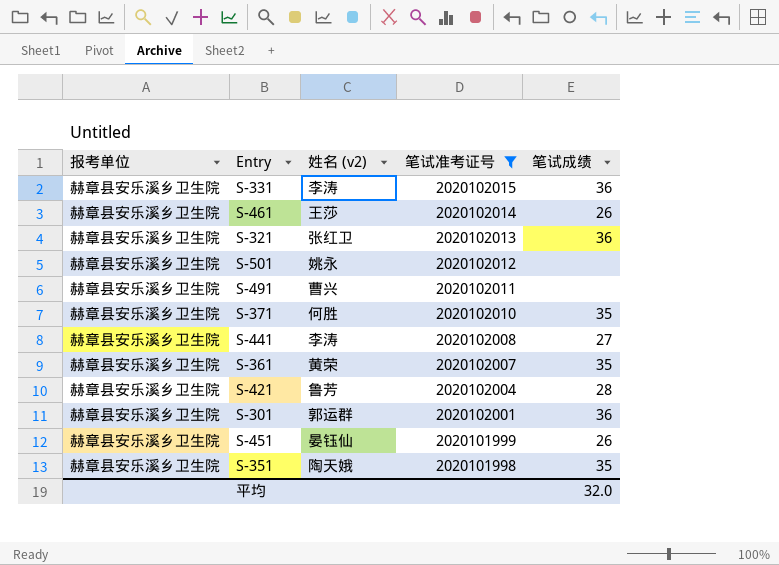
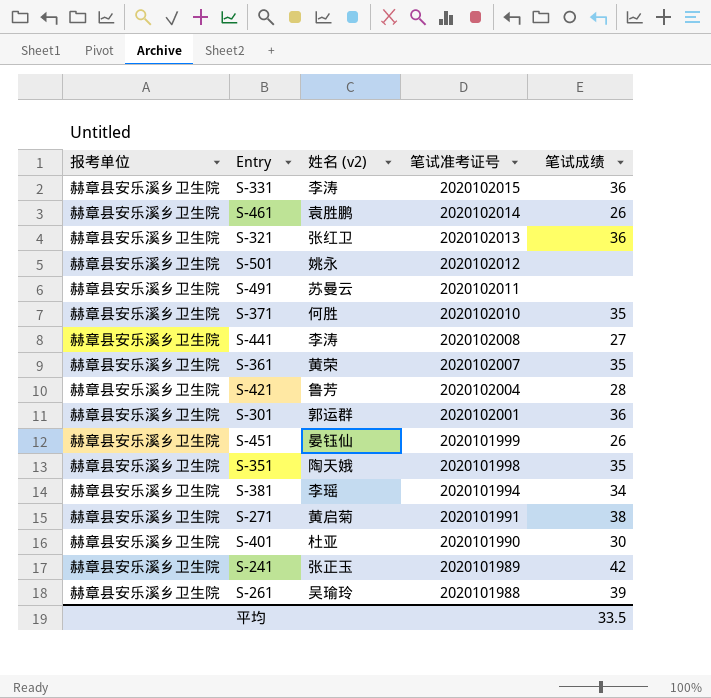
filter: 笔试准考证号 >= 2020101998 -> none
S-461 | 姓名 (v2): 王莎 -> 袁胜鹏
S-491 | 姓名 (v2): 曹兴 -> 苏曼云
平均 | 笔试成绩: 32.0 -> 33.5

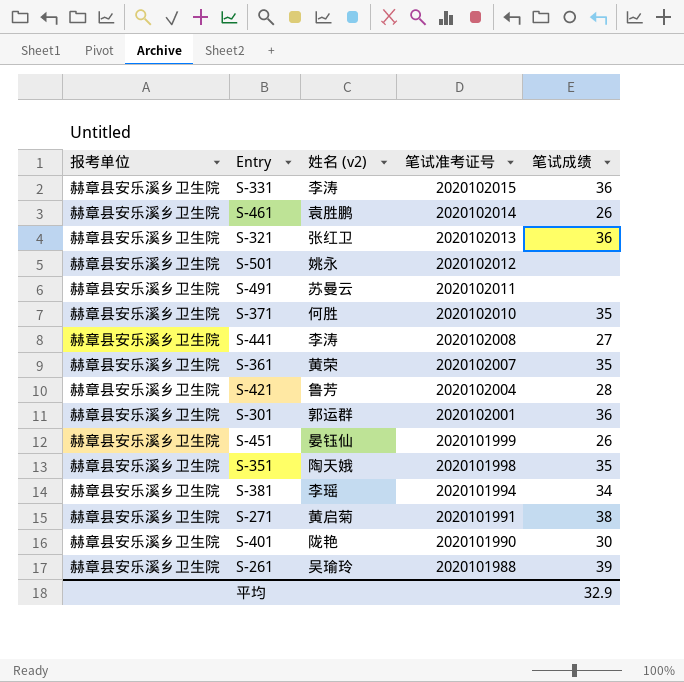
row S-241: 赫章县安乐溪乡卫生院 | 张正玉 | 2020101989 | 42 -> none
S-401 | 姓名 (v2): 杜亚 -> 陇艳
平均 | 笔试成绩: 33.5 -> 32.9

